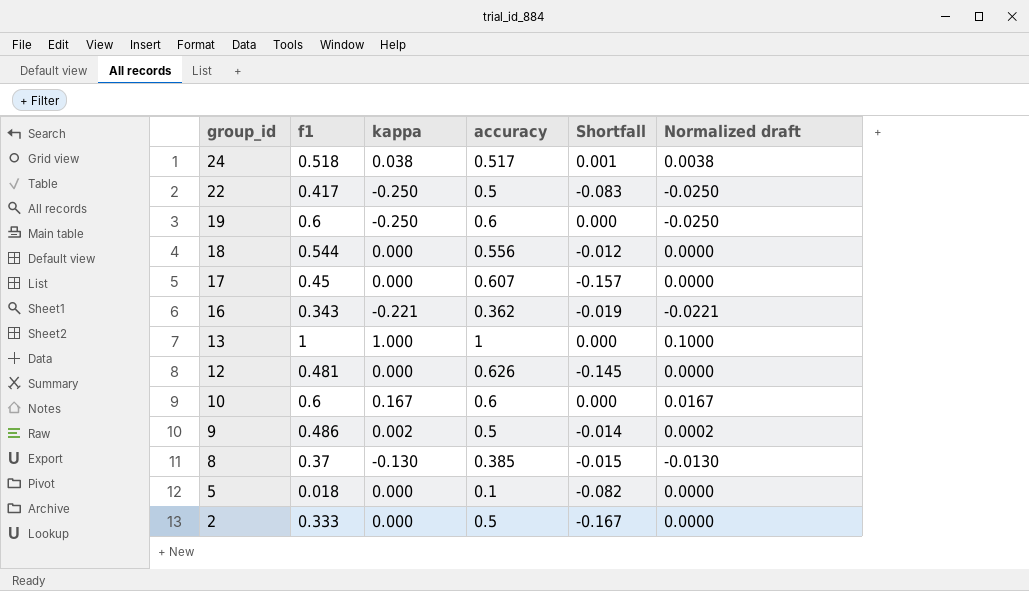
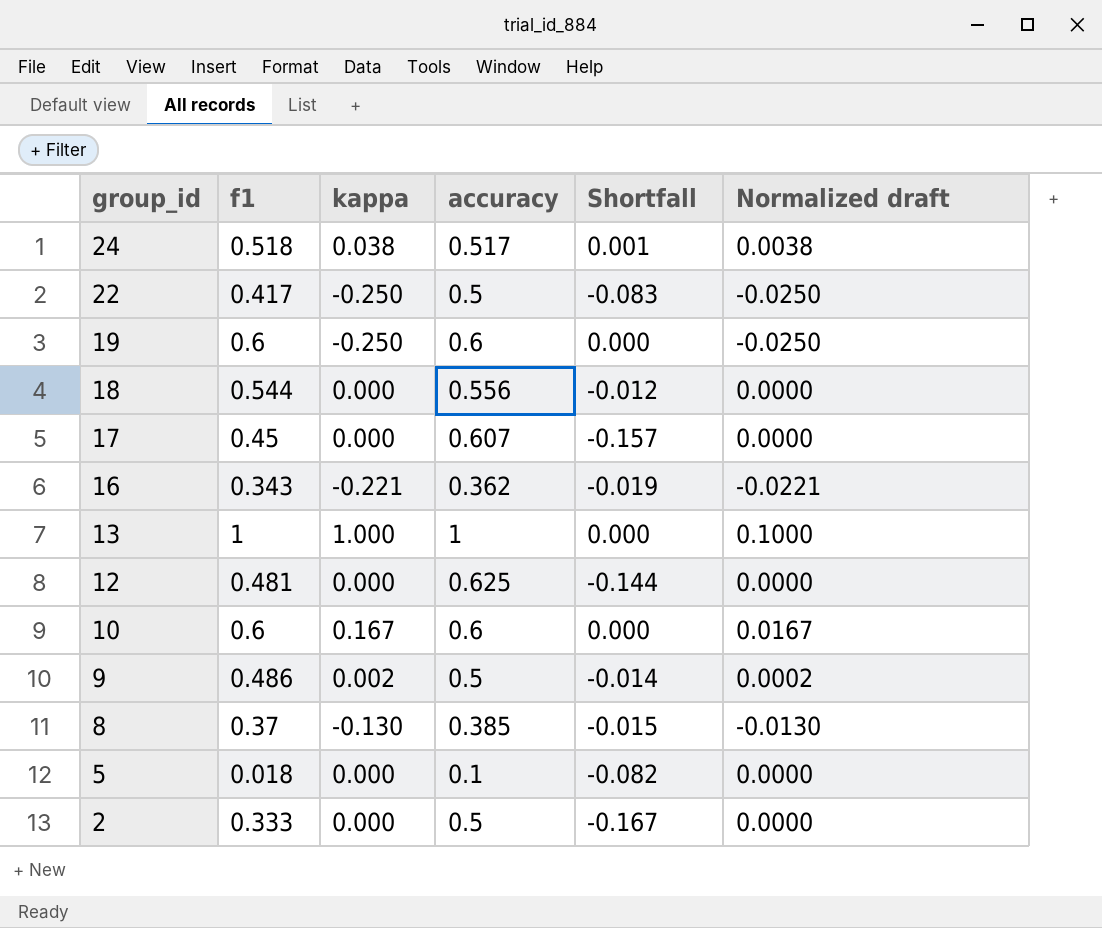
12 | accuracy: 0.626 -> 0.625
12 | Shortfall: -0.145 -> -0.144

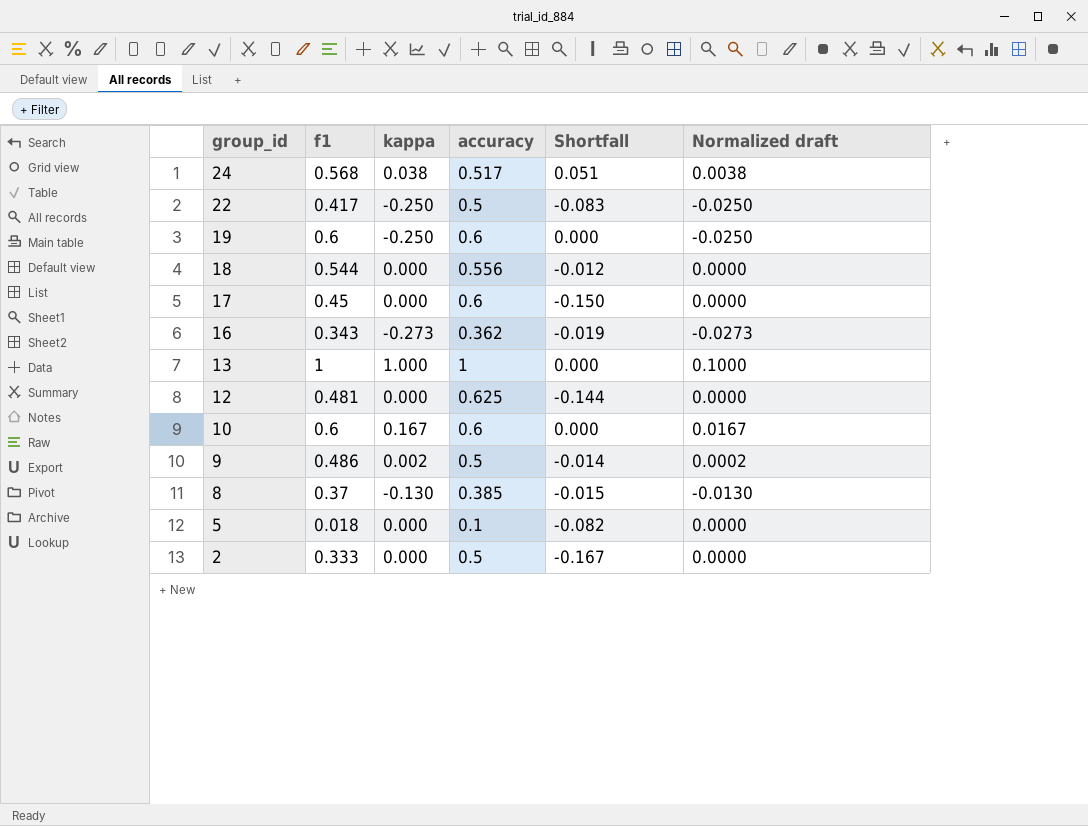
24 | f1: 0.518 -> 0.568
24 | Shortfall: 0.001 -> 0.051
17 | accuracy: 0.607 -> 0.6
17 | Shortfall: -0.157 -> -0.150
16 | kappa: -0.221 -> -0.273
16 | Normalized draft: -0.0221 -> -0.0273

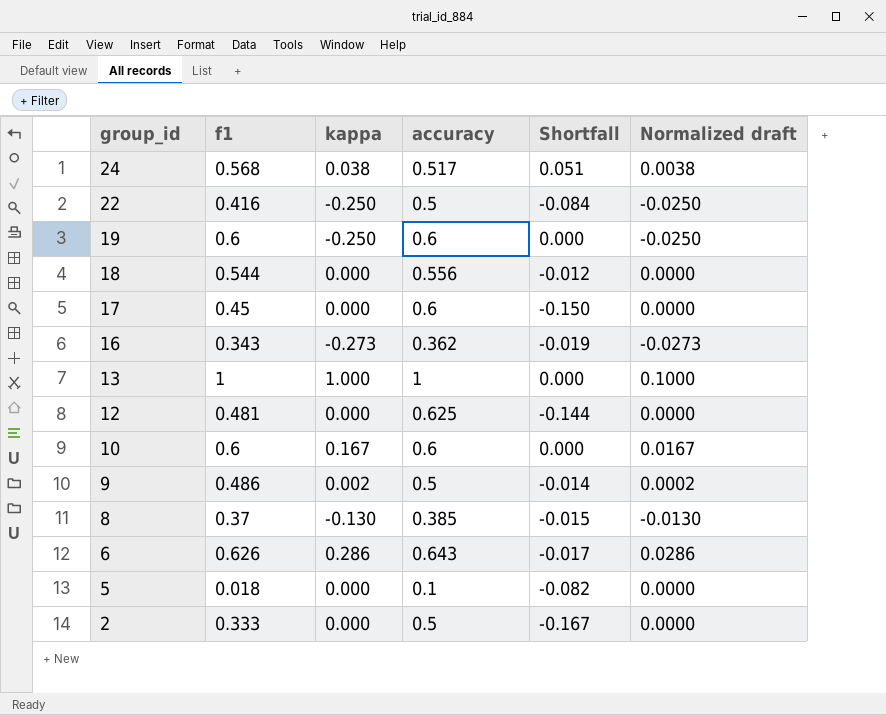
22 | f1: 0.417 -> 0.416
22 | Shortfall: -0.083 -> -0.084
row 6: none -> 0.626 | 0.286 | 0.643 | -0.017 | 0.0286

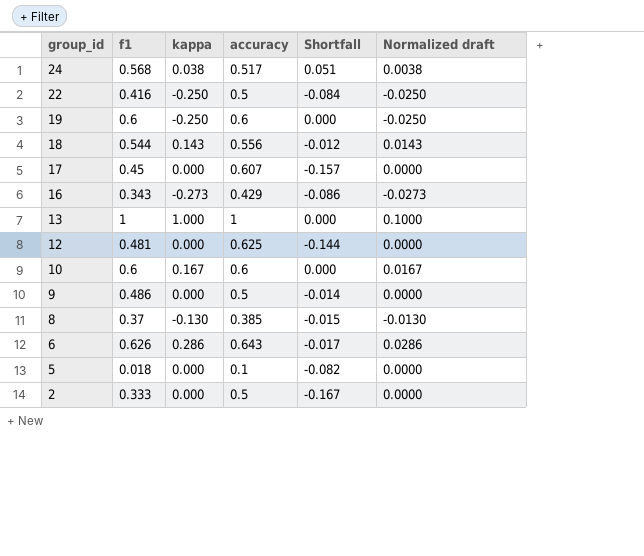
18 | kappa: 0.000 -> 0.143
18 | Normalized draft: 0.0000 -> 0.0143
17 | accuracy: 0.6 -> 0.607
17 | Shortfall: -0.150 -> -0.157
16 | accuracy: 0.362 -> 0.429
16 | Shortfall: -0.019 -> -0.086
9 | kappa: 0.002 -> 0.000
9 | Normalized draft: 0.0002 -> 0.0000

